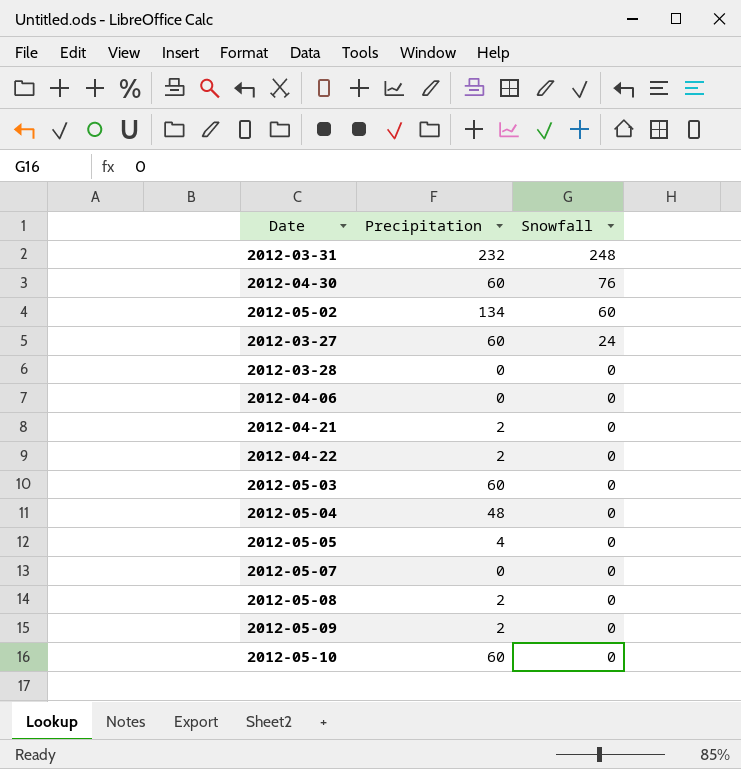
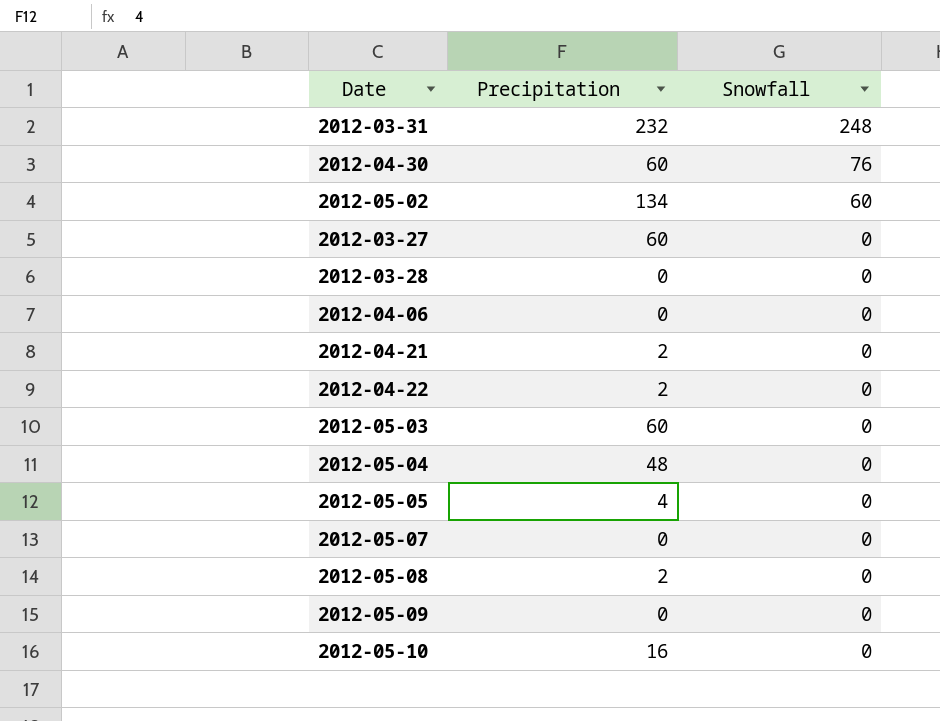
2012-03-27 | Snowfall: 24 -> 0
2012-05-09 | Precipitation: 2 -> 0
2012-05-10 | Precipitation: 60 -> 16

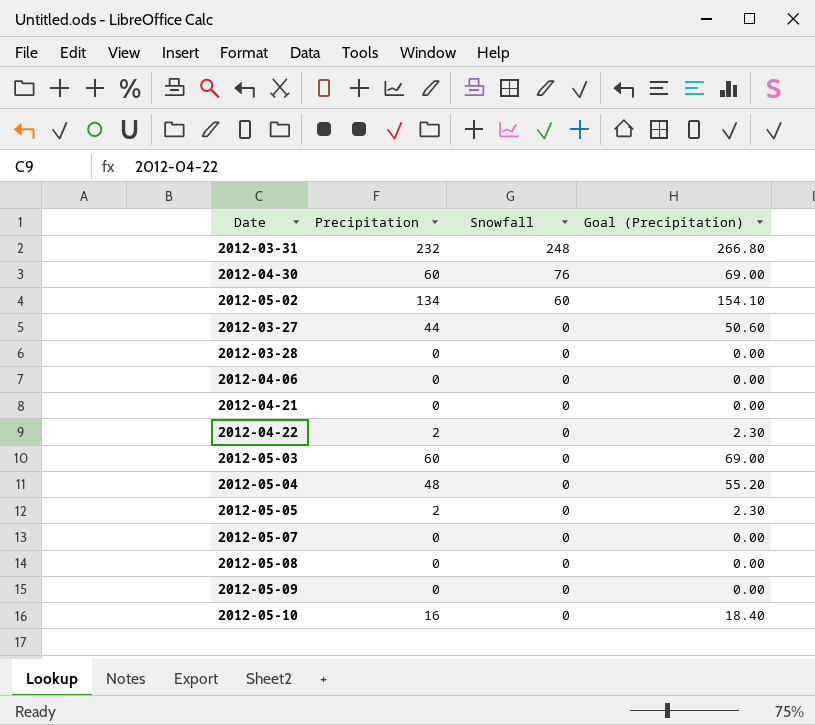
column Goal (Precipitation) | formula: none -> [Precipitation] * 1.15
2012-03-27 | Precipitation: 60 -> 44
2012-04-21 | Precipitation: 2 -> 0
2012-05-05 | Precipitation: 4 -> 2
2012-05-08 | Precipitation: 2 -> 0

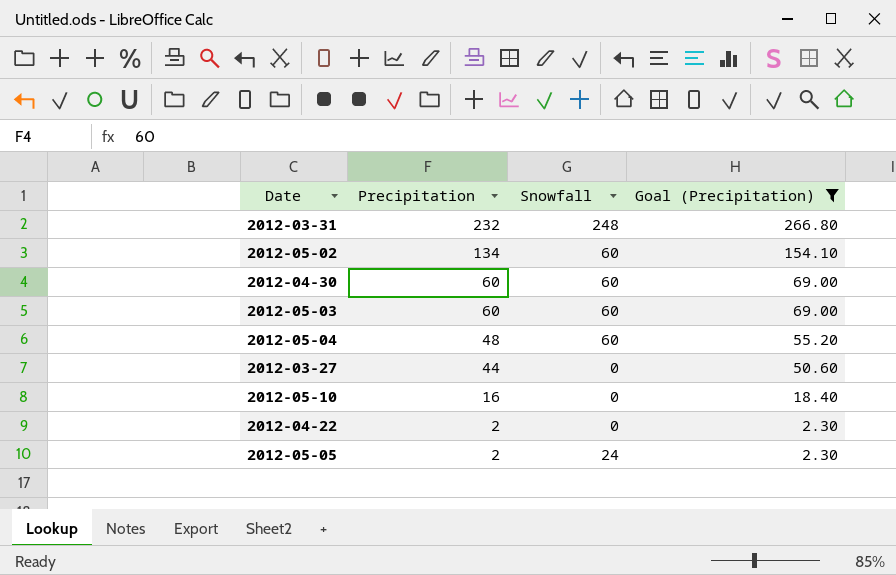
filter: none -> Goal (Precipitation) != 0.00
row order: Snowfall descending -> Precipitation descending
2012-04-30 | Snowfall: 76 -> 60
2012-05-03 | Snowfall: 0 -> 60
2012-05-04 | Snowfall: 0 -> 60
2012-05-05 | Snowfall: 0 -> 24

